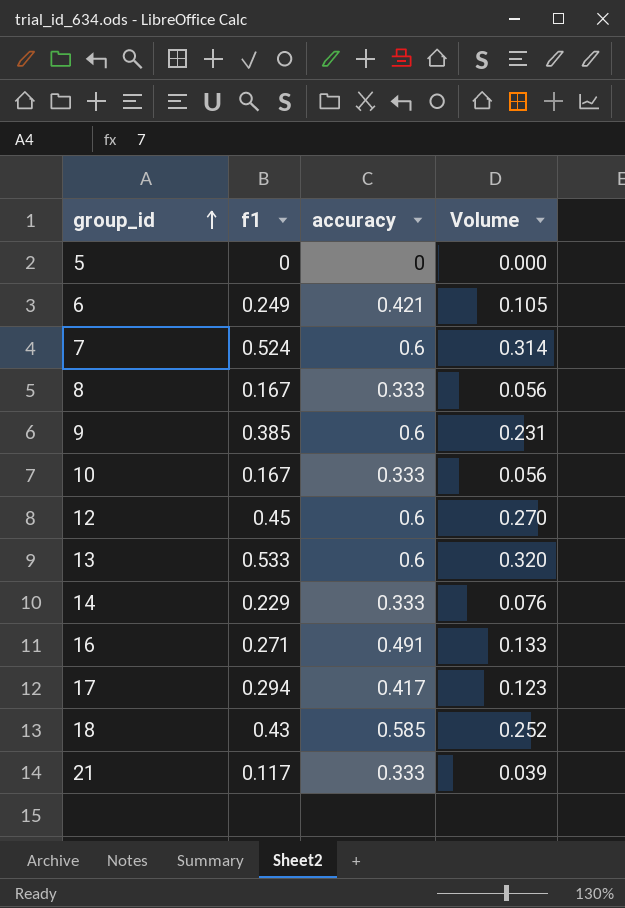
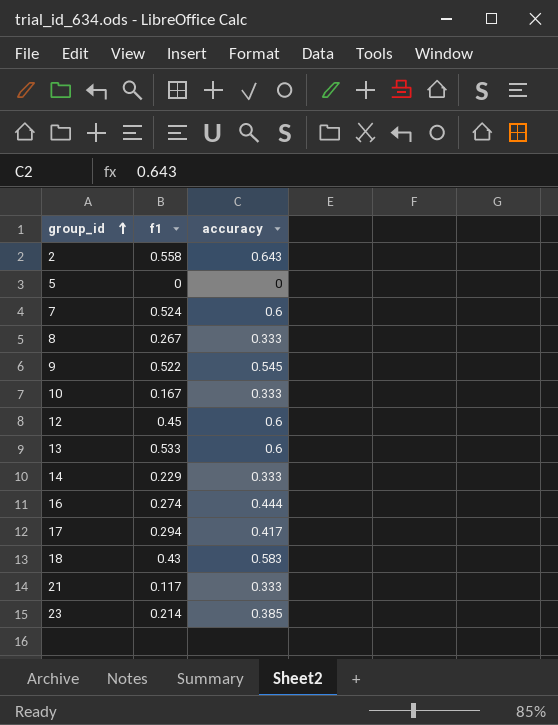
column Volume | formula: [f1] * [accuracy] -> none
row 6: 0.249 | 0.421 | 0.105 -> none
row 2: none -> 0.558 | 0.643
8 | f1: 0.167 -> 0.267
9 | f1: 0.385 -> 0.522
9 | accuracy: 0.6 -> 0.545
16 | f1: 0.271 -> 0.274
16 | accuracy: 0.491 -> 0.444
18 | accuracy: 0.585 -> 0.583
row 23: none -> 0.214 | 0.385

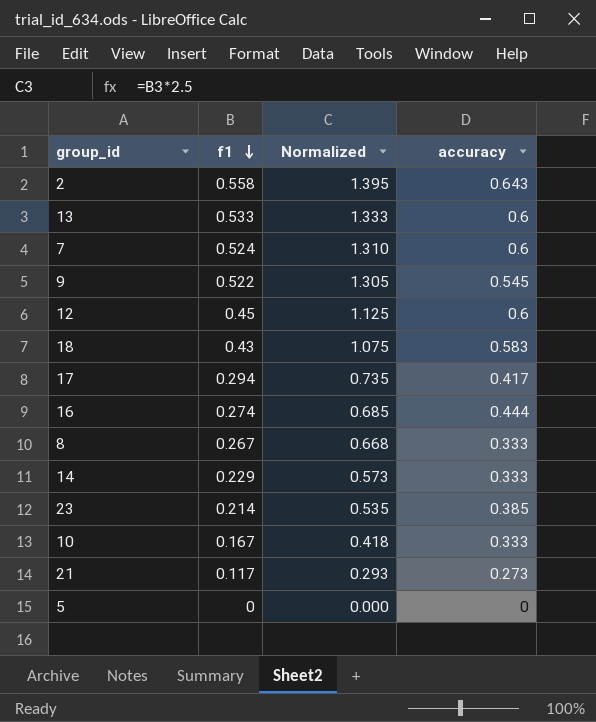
row order: group_id ascending -> f1 descending
column Normalized | formula: none -> [f1] * 2.5
21 | accuracy: 0.333 -> 0.273

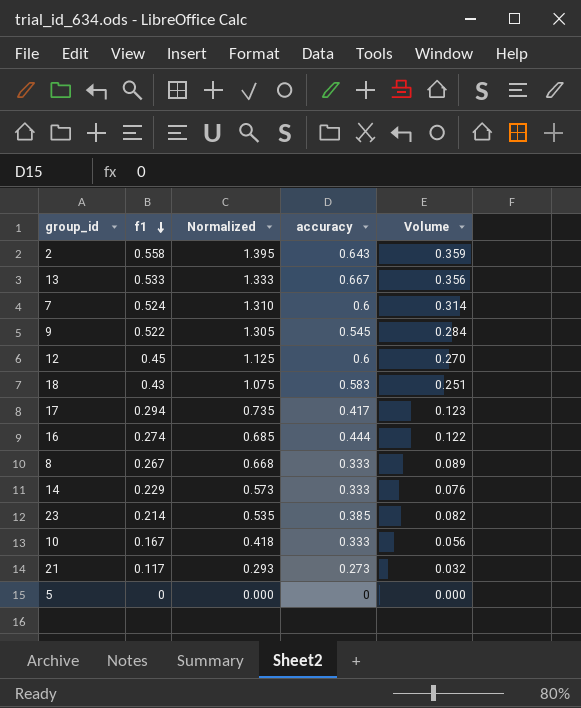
column Volume | formula: none -> [f1] * [accuracy]
13 | accuracy: 0.6 -> 0.667

